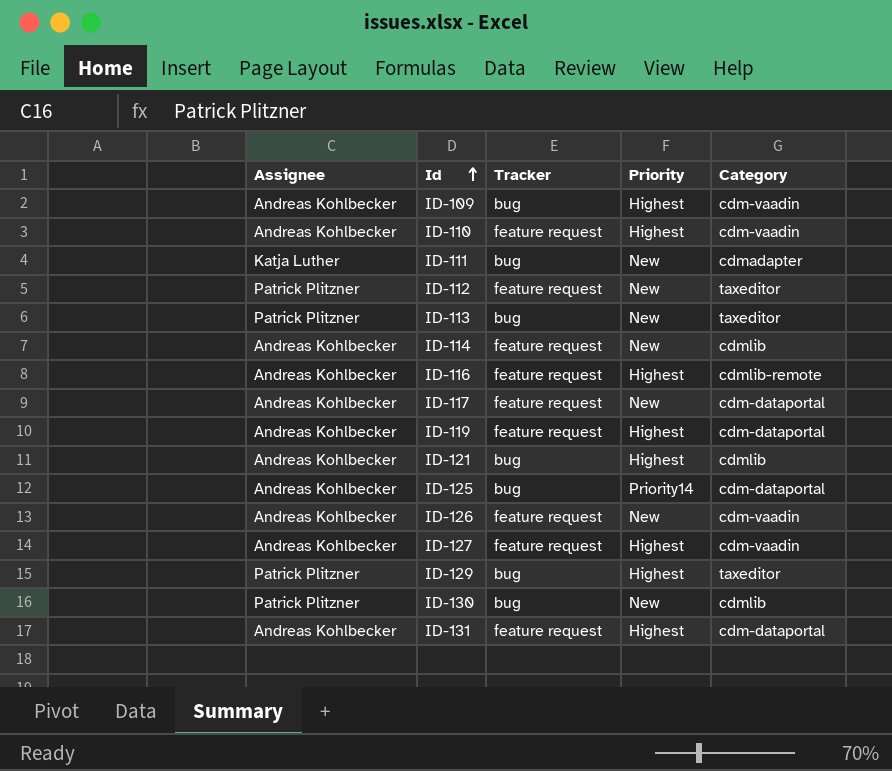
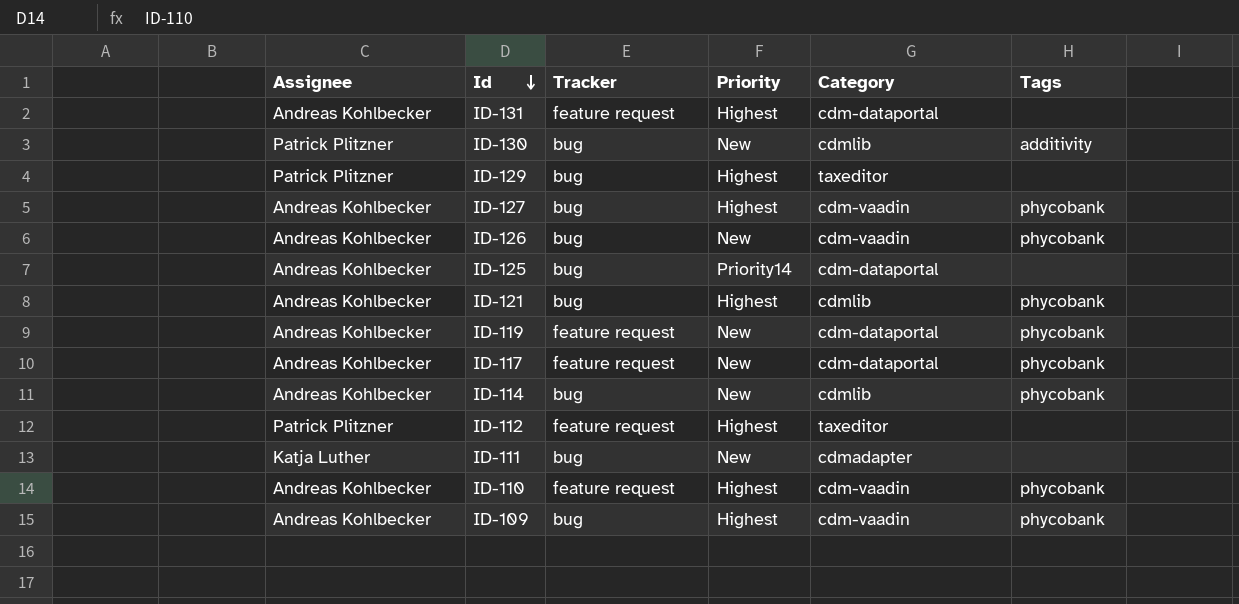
row order: Id ascending -> Id descending
column Tags | position: none -> 6
row ID-113: Patrick Plitzner | bug | New | taxeditor -> none
row ID-116: Andreas Kohlbecker | feature request | Highest | cdmlib-remote -> none
ID-127 | Tracker: feature request -> bug
ID-126 | Tracker: feature request -> bug
ID-119 | Priority: Highest -> New
ID-114 | Tracker: feature request -> bug
ID-112 | Priority: New -> Highest

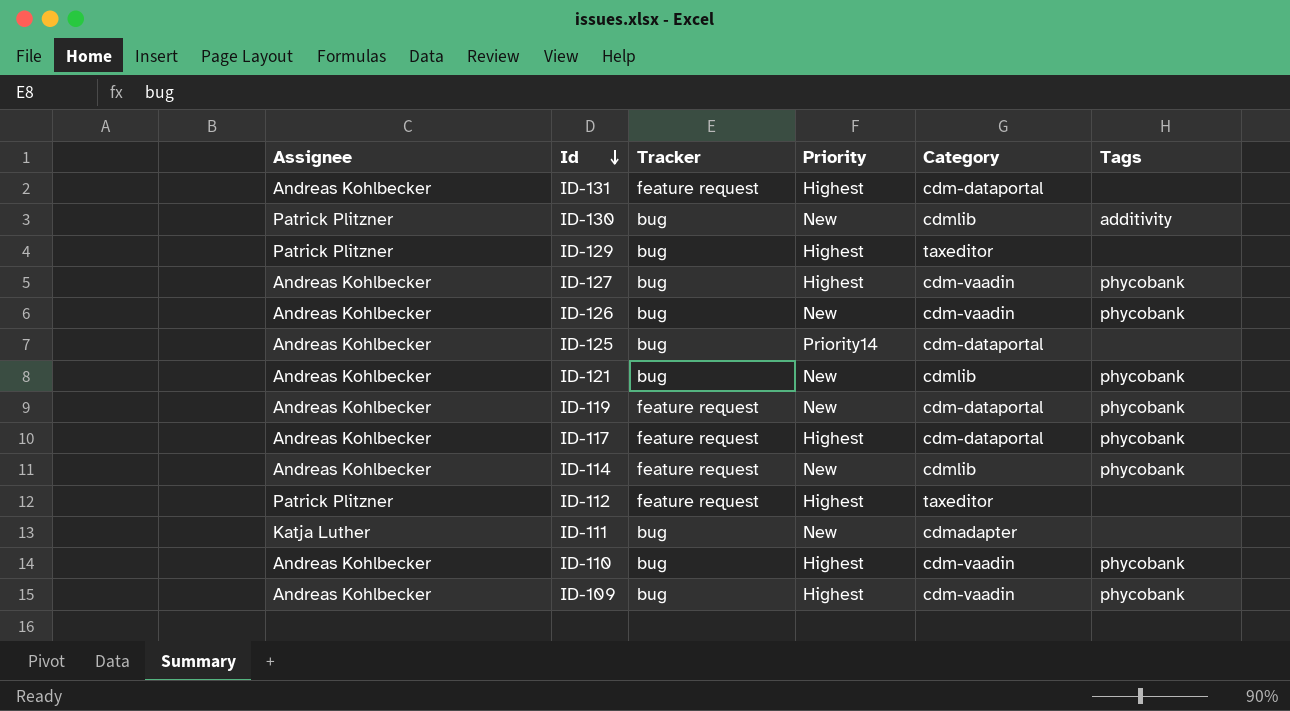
ID-121 | Priority: Highest -> New
ID-117 | Priority: New -> Highest
ID-114 | Tracker: bug -> feature request
ID-110 | Tracker: feature request -> bug

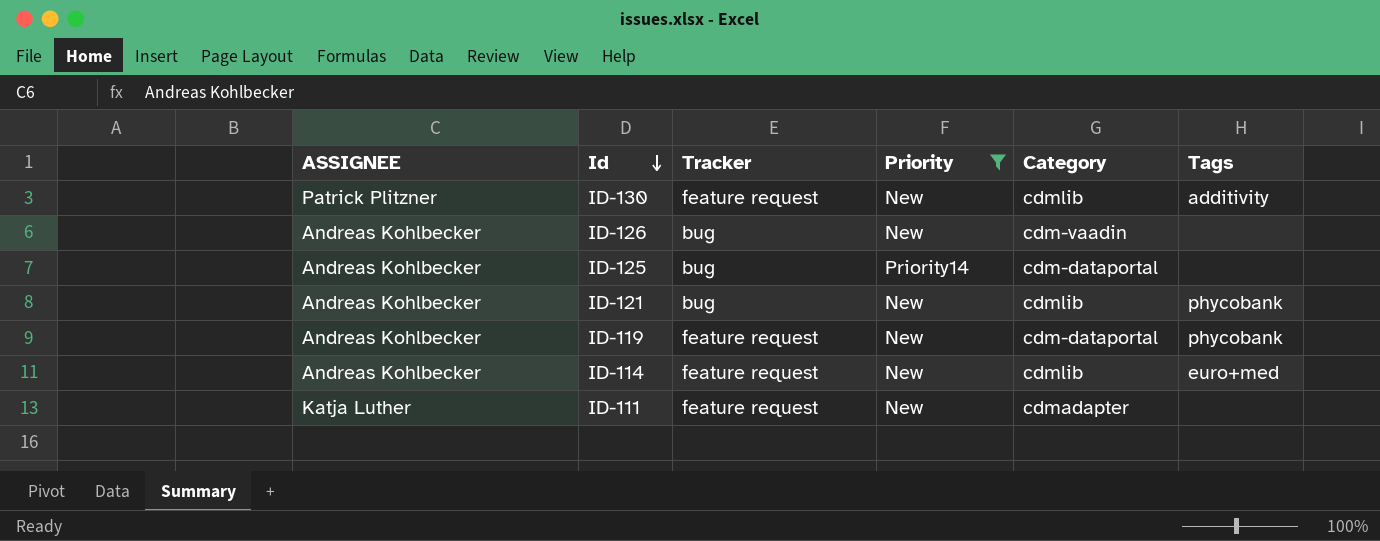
filter: none -> Priority != Highest
column name: Assignee -> ASSIGNEE
ID-130 | Tracker: bug -> feature request
ID-126 | Tags: phycobank -> none
ID-114 | Tags: phycobank -> euro+med
ID-111 | Tracker: bug -> feature request

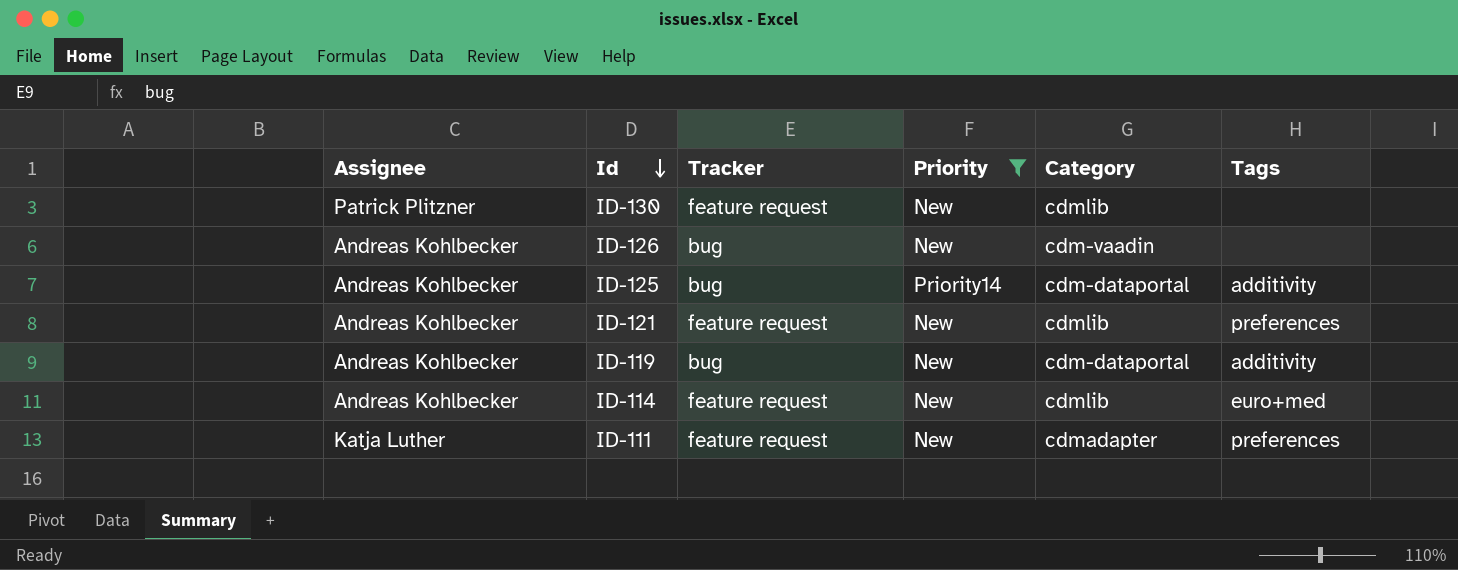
column name: ASSIGNEE -> Assignee
ID-130 | Tags: additivity -> none
ID-125 | Tags: none -> additivity
ID-121 | Tracker: bug -> feature request
ID-121 | Tags: phycobank -> preferences
ID-119 | Tracker: feature request -> bug
ID-119 | Tags: phycobank -> additivity
ID-111 | Tags: none -> preferences

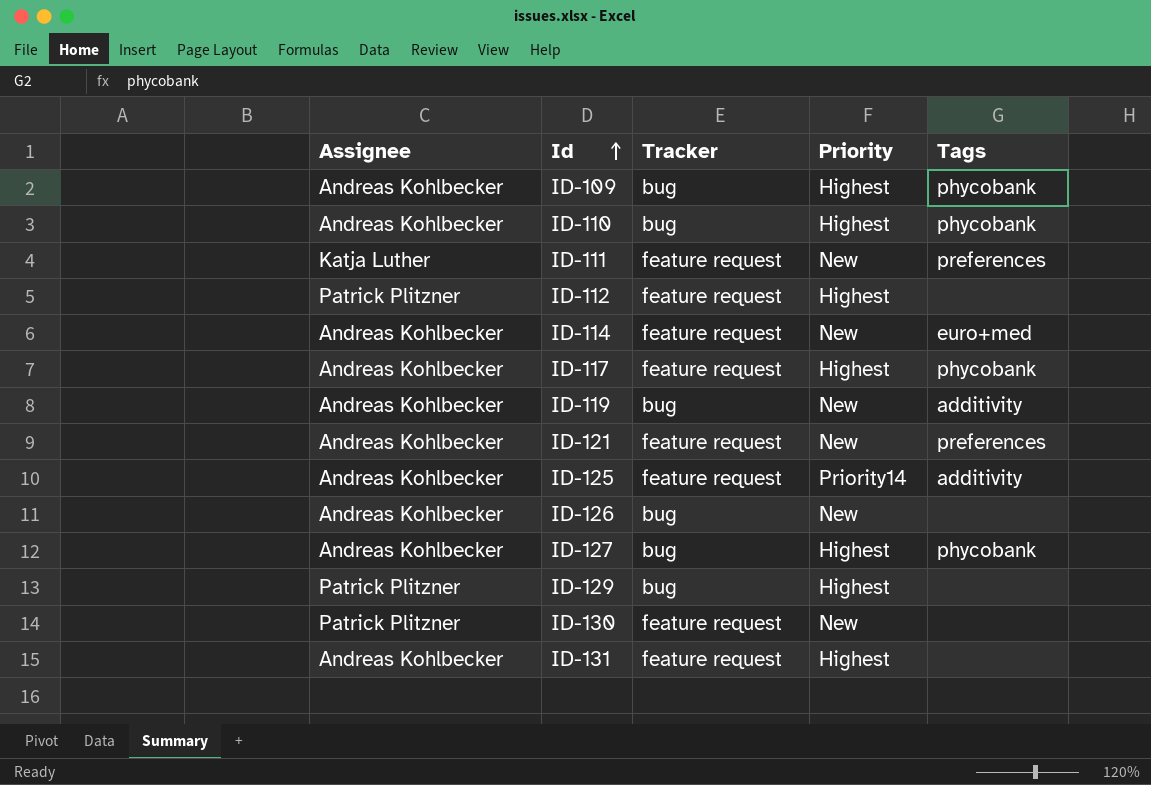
filter: Priority != Highest -> none
row order: Id descending -> Id ascending
column Category | position: 5 -> none
ID-125 | Tracker: bug -> feature request

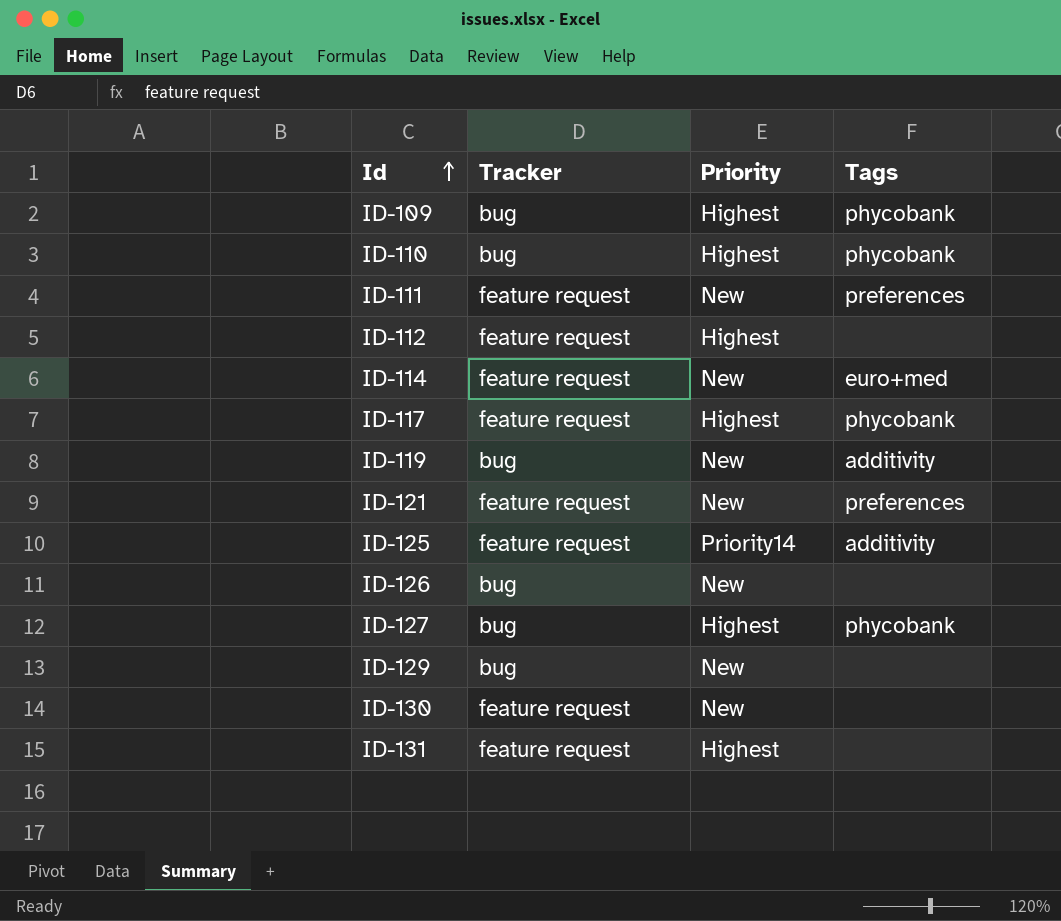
column Assignee | position: 1 -> none
ID-129 | Priority: Highest -> New

